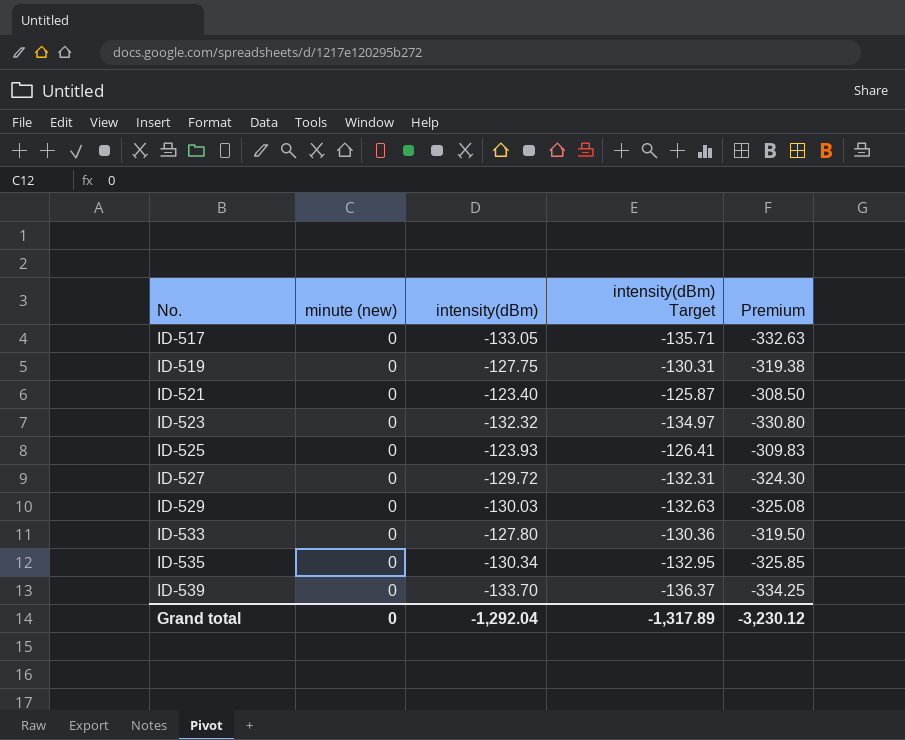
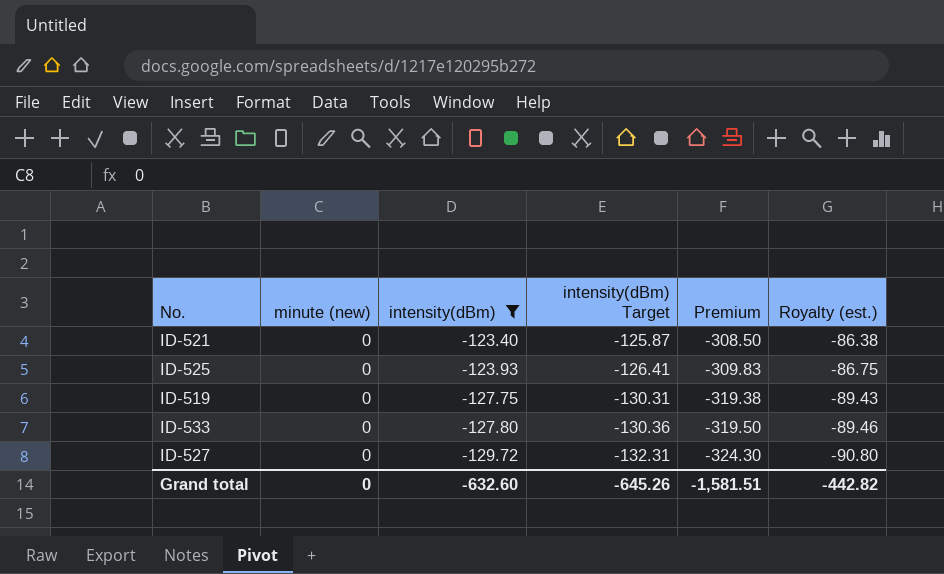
filter: none -> intensity(dBm) >= -129.72
row order: No. ascending -> intensity(dBm) descending
column Royalty (est.) | formula: none -> [intensity(dBm)] * 0.7
Grand total | intensity(dBm): -1,292.04 -> -632.60
Grand total | intensity(dBm) Target: -1,317.89 -> -645.26
Grand total | Premium: -3,230.12 -> -1,581.51

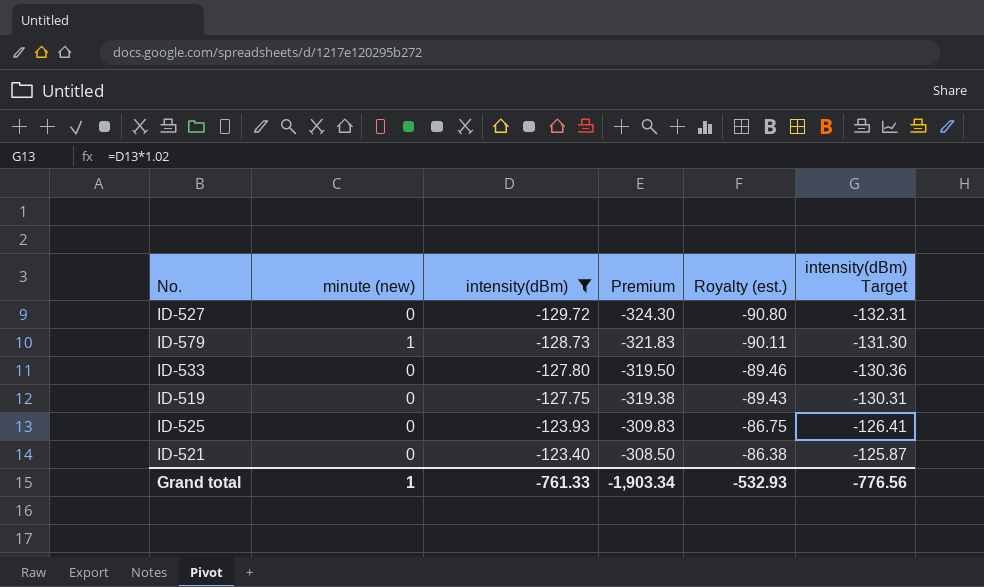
row order: intensity(dBm) descending -> intensity(dBm) ascending
column intensity(dBm) Target | position: 4 -> 6
row ID-579: none -> 1 | -128.73 | -321.83 | -90.11 | -131.30
Grand total | minute (new): 0 -> 1
Grand total | intensity(dBm): -632.60 -> -761.33
Grand total | Premium: -1,581.51 -> -1,903.34
Grand total | Royalty (est.): -442.82 -> -532.93
Grand total | intensity(dBm) Target: -645.26 -> -776.56

